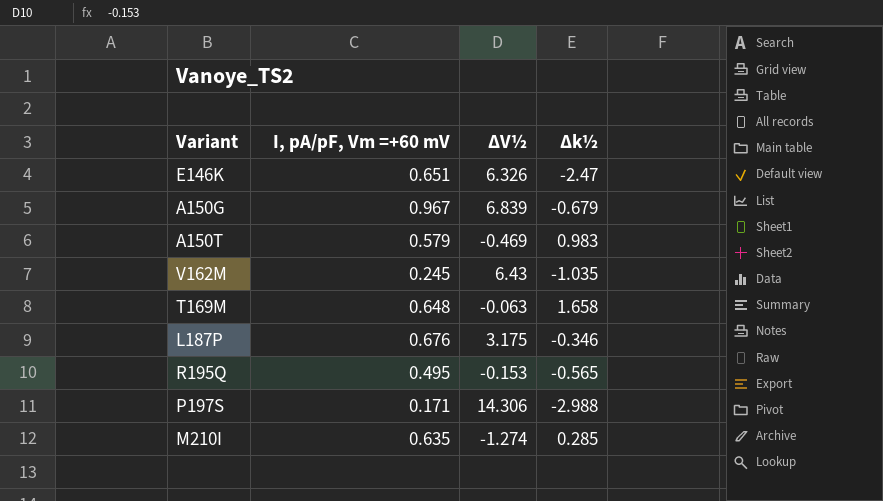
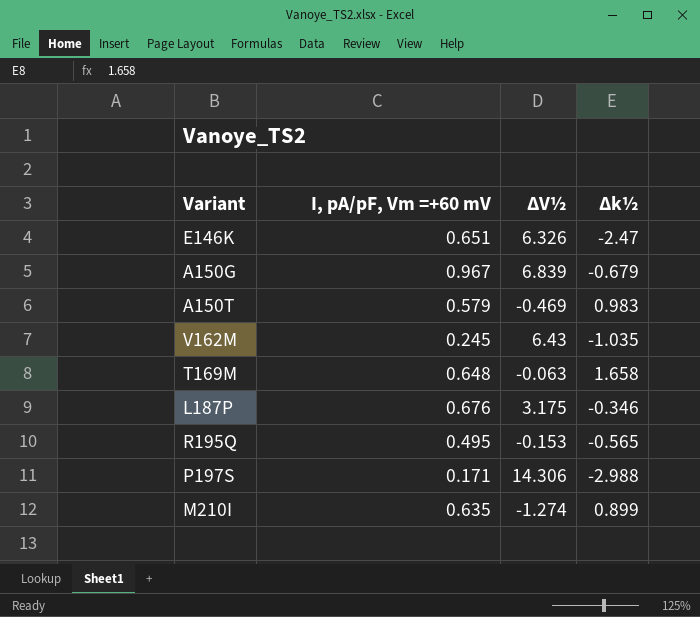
M210I | Δk½: 0.285 -> 0.899

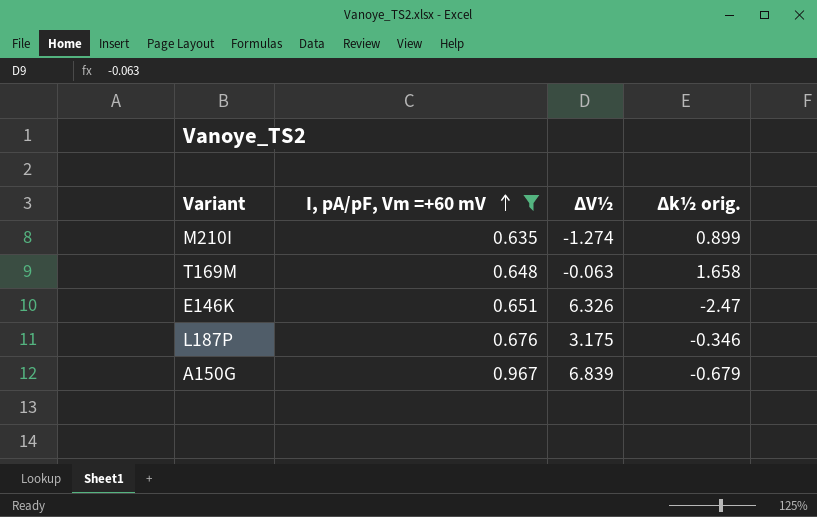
filter: none -> I, pA/pF, Vm =+60 mV >= 0.635
row order: none -> I, pA/pF, Vm =+60 mV ascending
column name: Δk½ -> Δk½ orig.

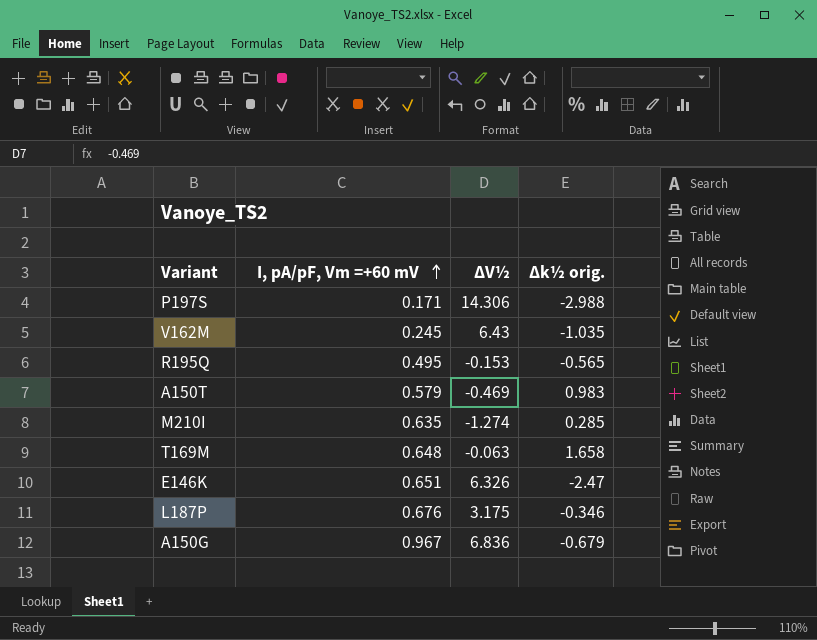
filter: I, pA/pF, Vm =+60 mV >= 0.635 -> none
M210I | Δk½ orig.: 0.899 -> 0.285
A150G | ΔV½: 6.839 -> 6.836

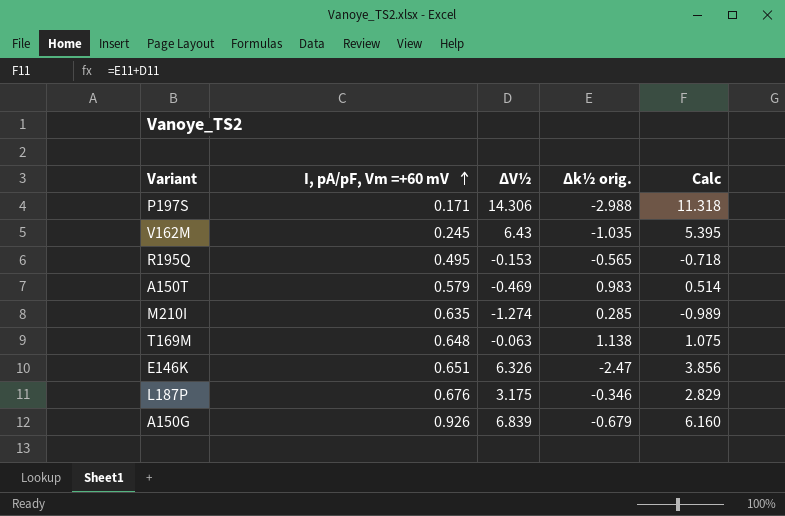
column Calc | formula: none -> [ΔV½] + [Δk½ orig.]
T169M | Δk½ orig.: 1.658 -> 1.138
A150G | I, pA/pF, Vm =+60 mV: 0.967 -> 0.926
A150G | ΔV½: 6.836 -> 6.839

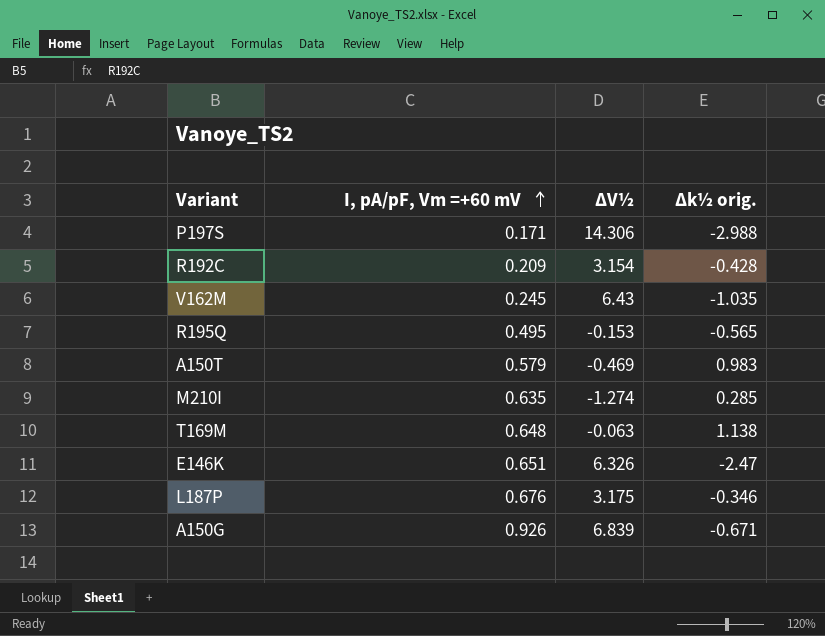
column Calc | formula: [ΔV½] + [Δk½ orig.] -> none
row R192C: none -> 0.209 | 3.154 | -0.428
A150G | Δk½ orig.: -0.679 -> -0.671

